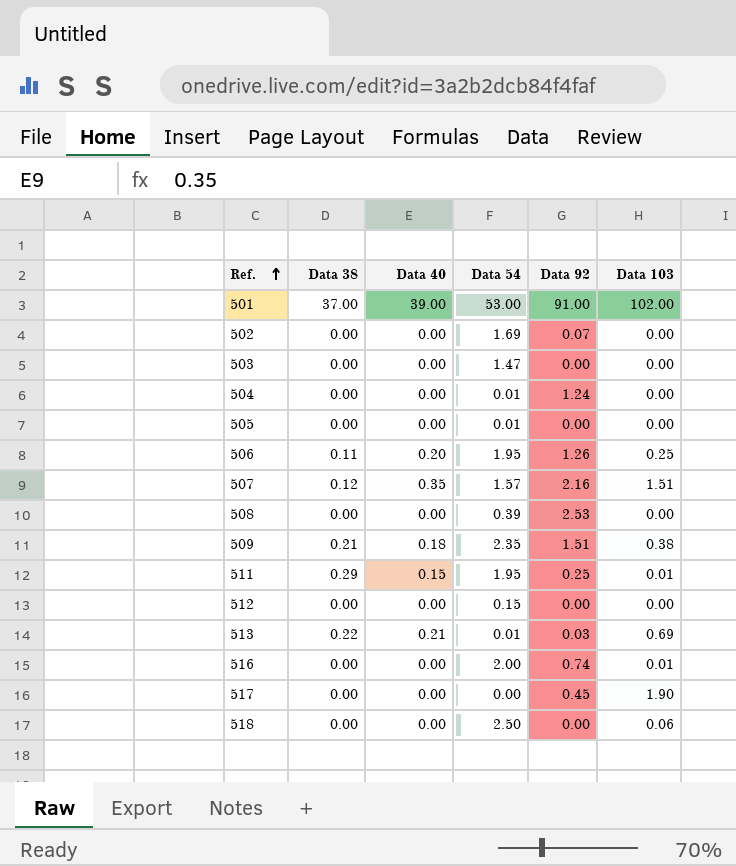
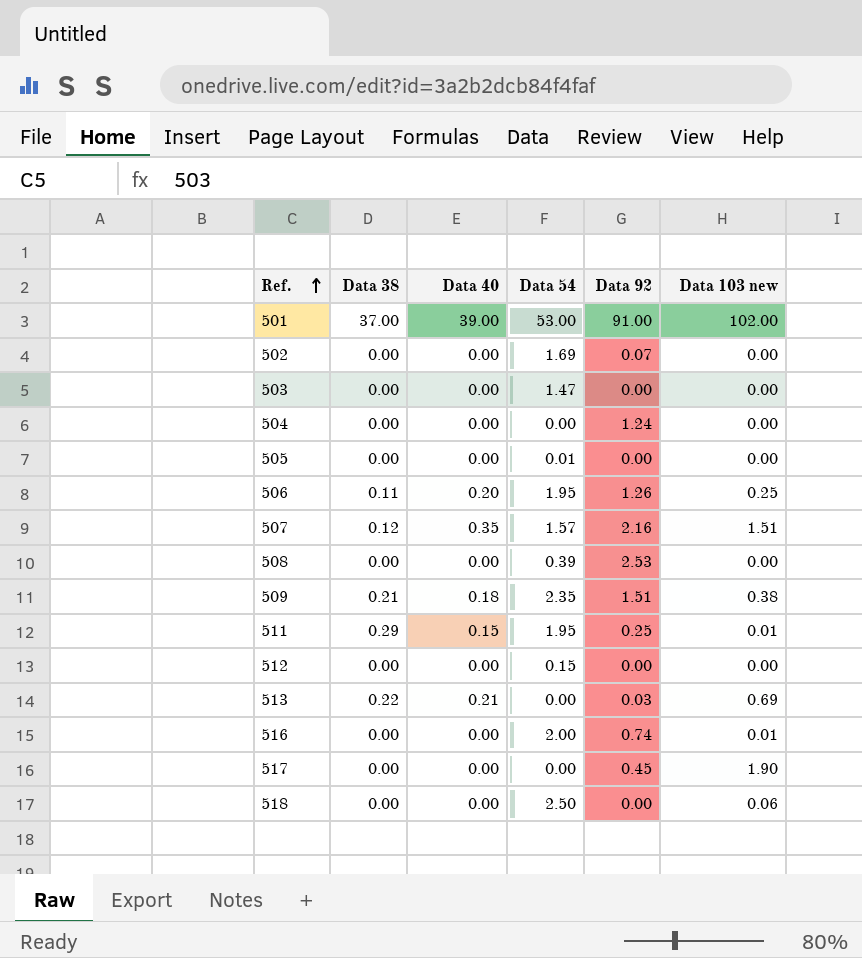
column name: Data 103 -> Data 103 new
504 | Data 54: 0.01 -> 0.00
513 | Data 54: 0.01 -> 0.00

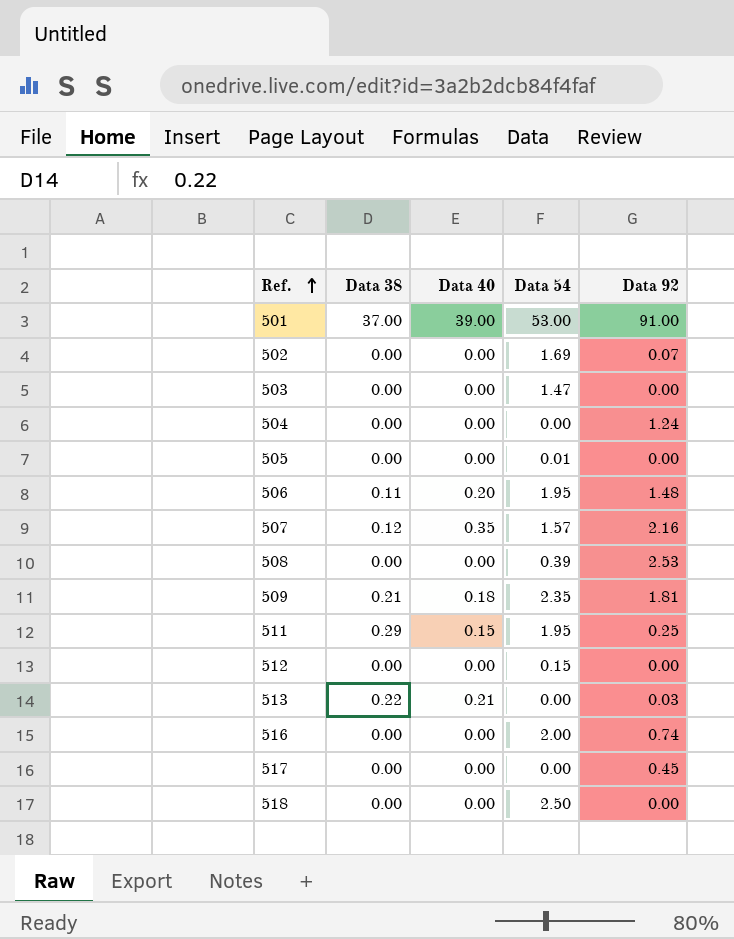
column Data 103 new | position: 6 -> none
506 | Data 92: 1.26 -> 1.48
509 | Data 92: 1.51 -> 1.81

